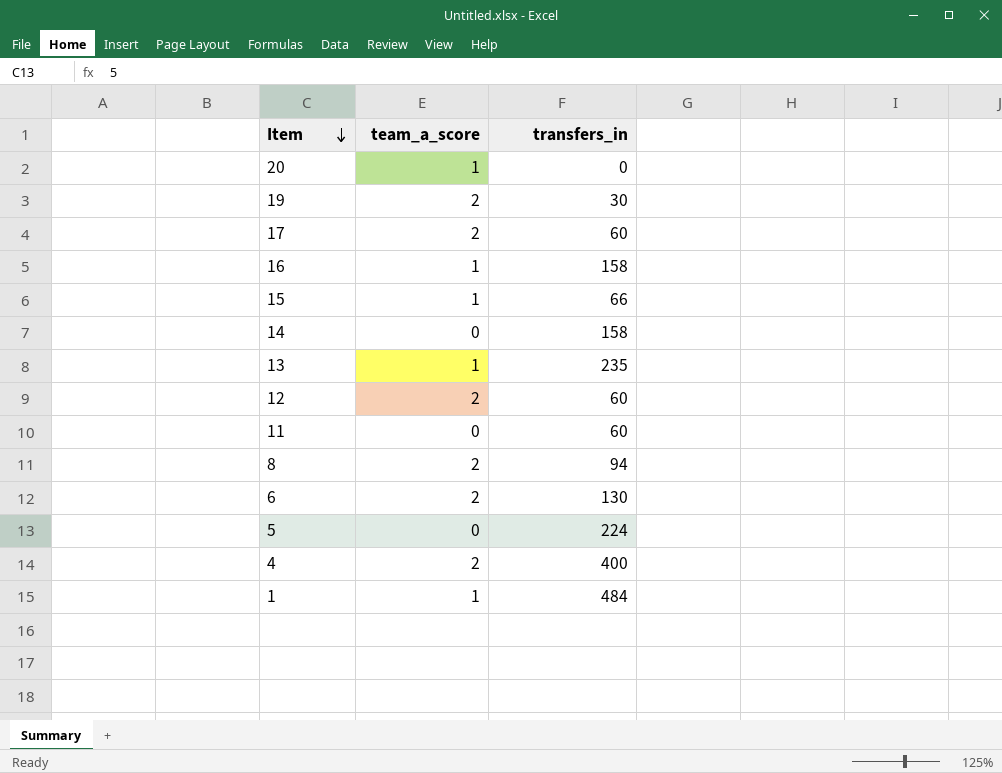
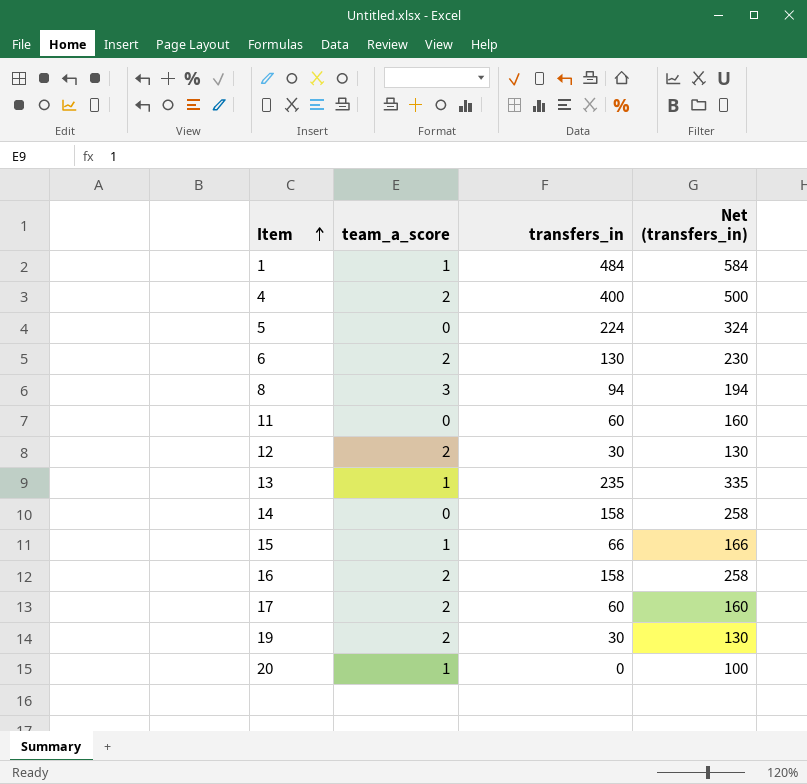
row order: Item descending -> Item ascending
column Net (transfers_in) | formula: none -> [transfers_in] + 100
8 | team_a_score: 2 -> 3
12 | transfers_in: 60 -> 30
16 | team_a_score: 1 -> 2

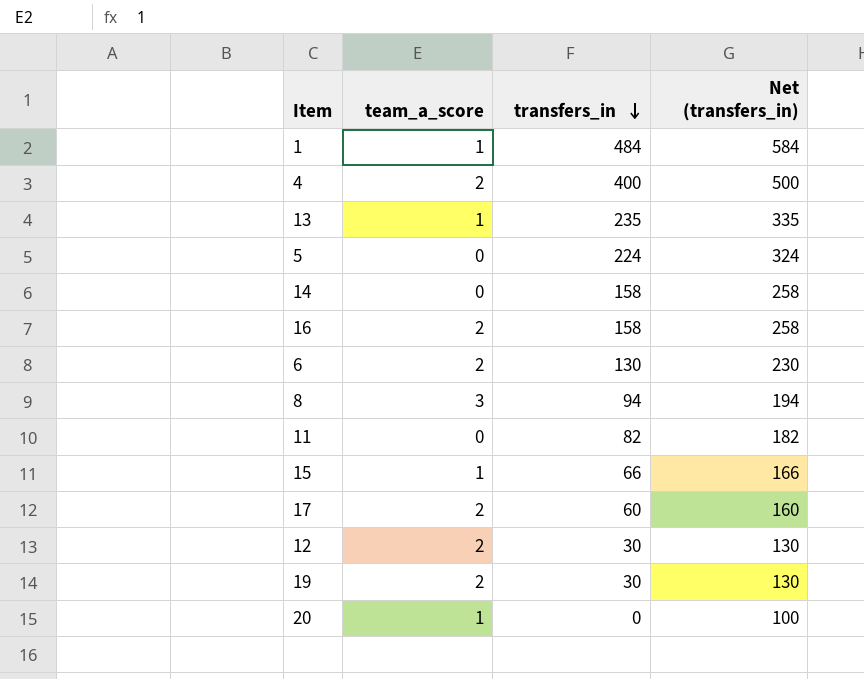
row order: Item ascending -> transfers_in descending
11 | transfers_in: 60 -> 82
11 | Net (transfers_in): 160 -> 182

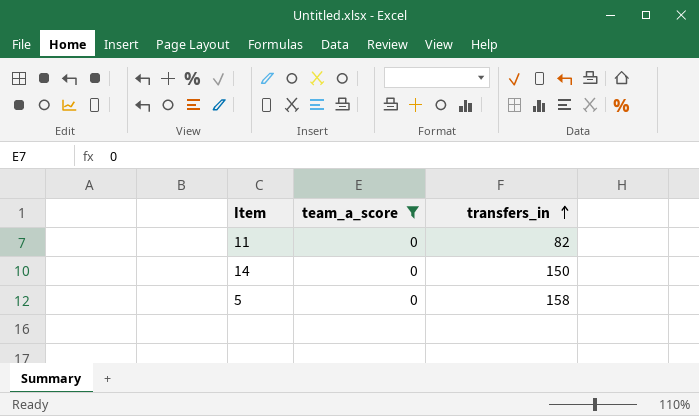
filter: none -> team_a_score = 0
row order: transfers_in descending -> transfers_in ascending
column Net (transfers_in) | formula: [transfers_in] + 100 -> none
14 | transfers_in: 158 -> 150
5 | transfers_in: 224 -> 158

